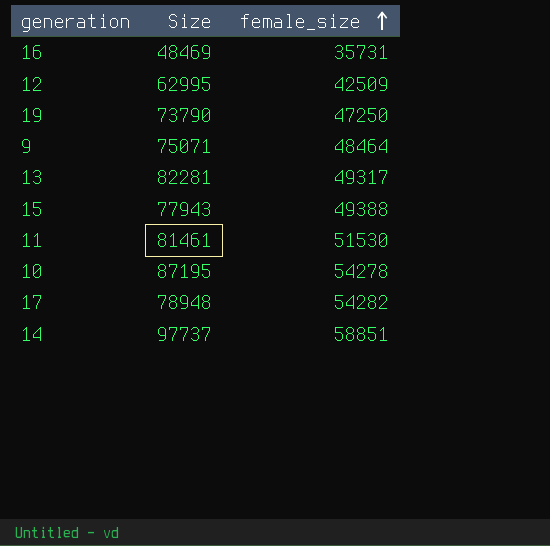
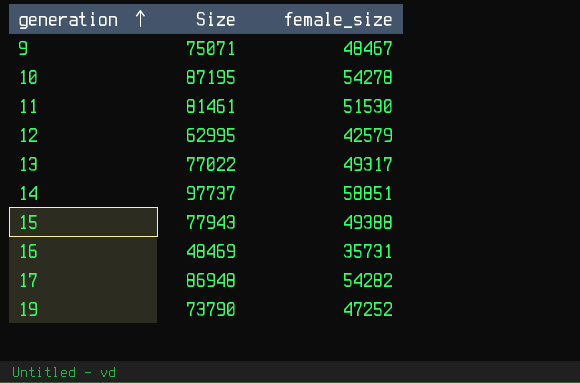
row order: female_size ascending -> generation ascending
9 | female_size: 48464 -> 48467
12 | female_size: 42509 -> 42579
13 | Size: 82281 -> 77022
17 | Size: 78948 -> 86948
19 | female_size: 47250 -> 47252

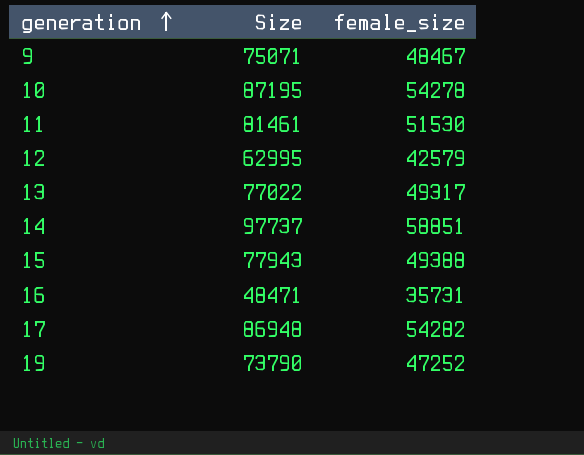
16 | Size: 48469 -> 48471

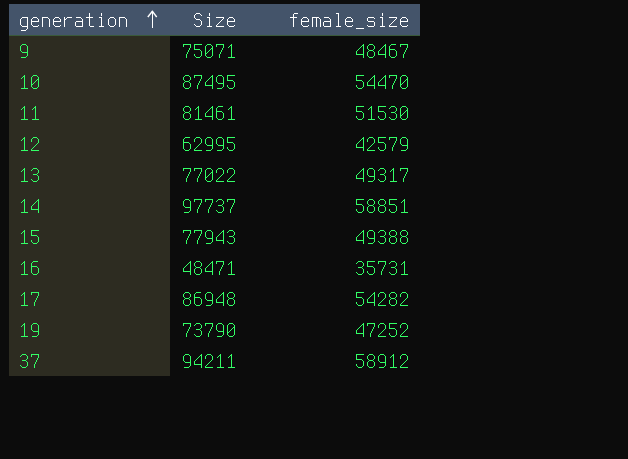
10 | Size: 87195 -> 87495
10 | female_size: 54278 -> 54470
row 37: none -> 94211 | 58912

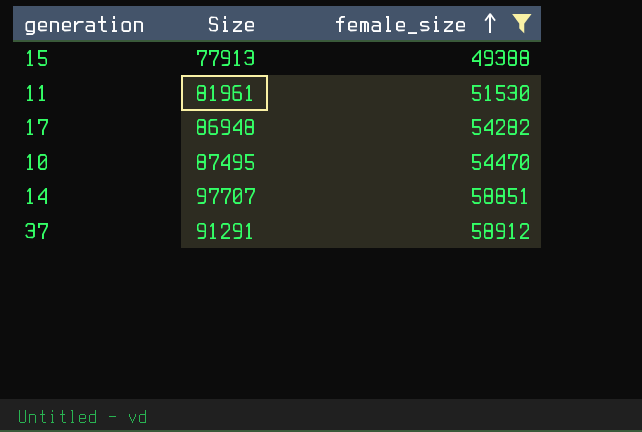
filter: none -> female_size >= 49388
row order: generation ascending -> female_size ascending
15 | Size: 77943 -> 77913
11 | Size: 81461 -> 81961
14 | Size: 97737 -> 97707
37 | Size: 94211 -> 91291

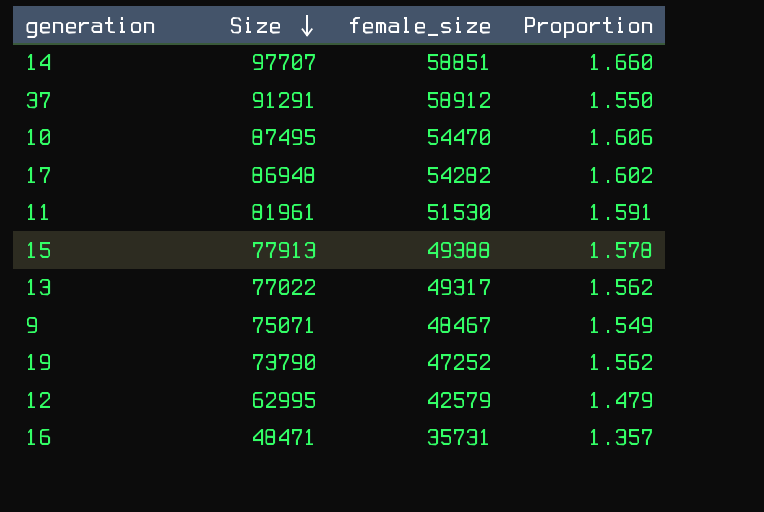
filter: female_size >= 49388 -> none
row order: female_size ascending -> Size descending
column Proportion | formula: none -> [Size] / [female_size]

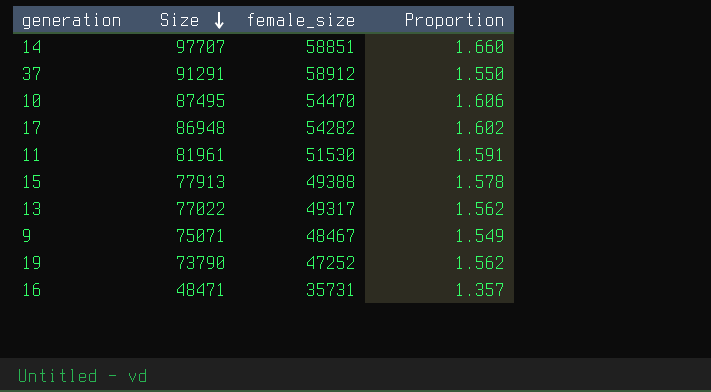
row 12: 62995 | 42579 | 1.479 -> none

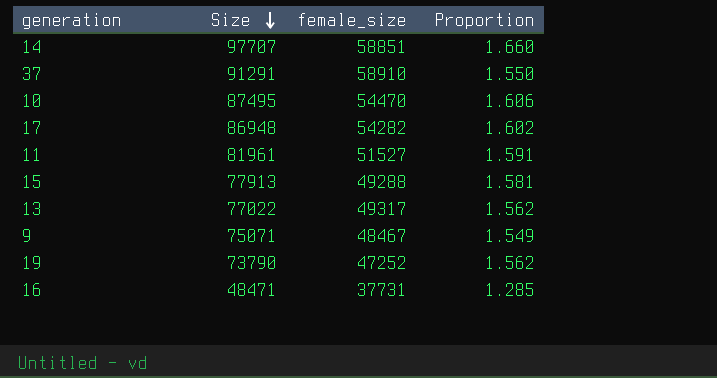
37 | female_size: 58912 -> 58910
11 | female_size: 51530 -> 51527
15 | female_size: 49388 -> 49288
15 | Proportion: 1.578 -> 1.581
16 | female_size: 35731 -> 37731
16 | Proportion: 1.357 -> 1.285

